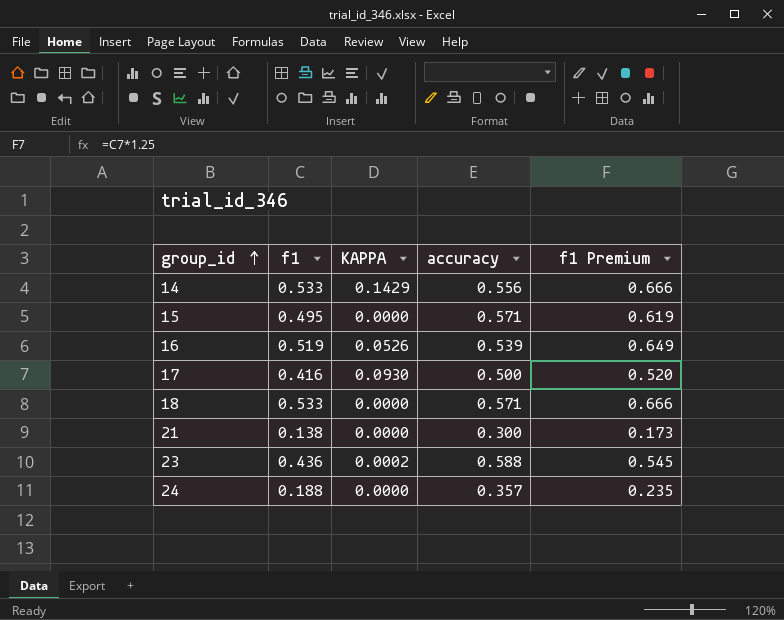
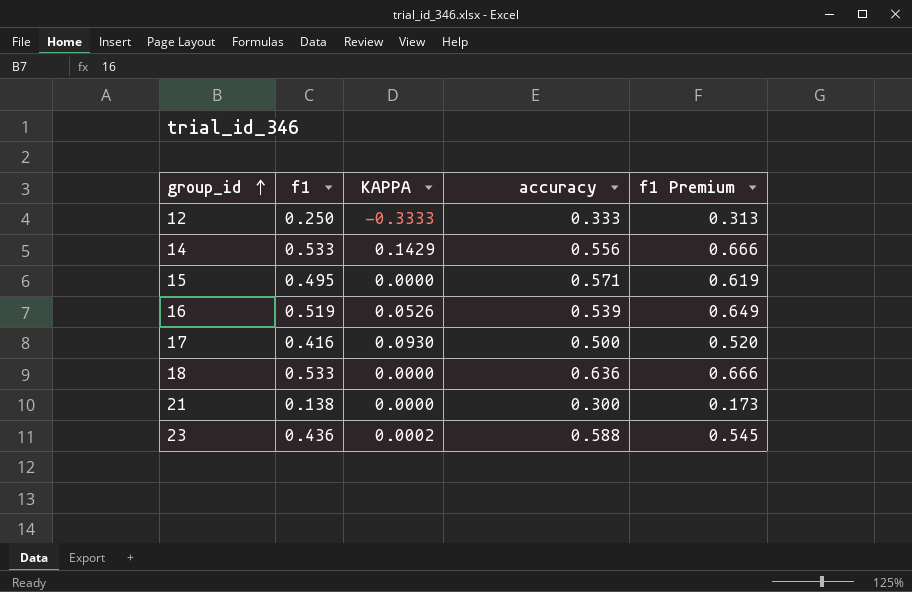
row 24: 0.188 | 0.0000 | 0.357 | 0.235 -> none
row 12: none -> 0.250 | -0.3333 | 0.333 | 0.313
18 | accuracy: 0.571 -> 0.636

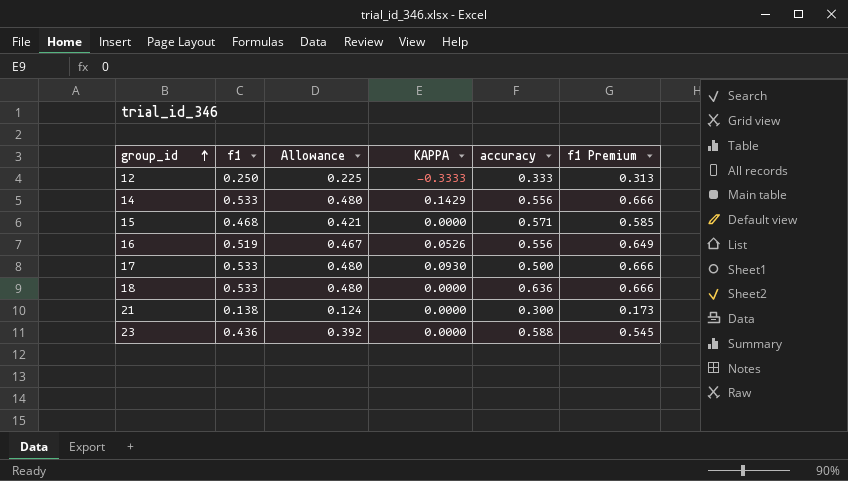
column Allowance | formula: none -> [f1] * 0.9
15 | f1: 0.495 -> 0.468
15 | f1 Premium: 0.619 -> 0.585
16 | accuracy: 0.539 -> 0.556
17 | f1: 0.416 -> 0.533
17 | f1 Premium: 0.520 -> 0.666
23 | KAPPA: 0.0002 -> 0.0000

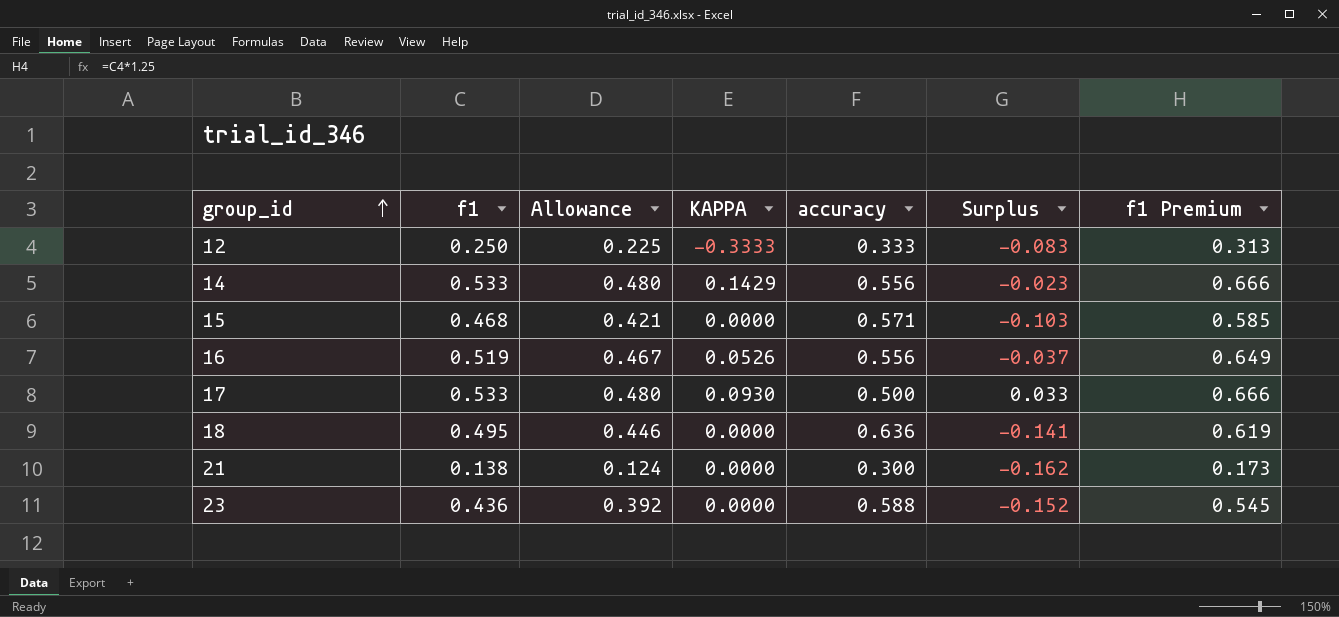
column Surplus | formula: none -> [f1] - [accuracy]
18 | f1: 0.533 -> 0.495
18 | Allowance: 0.480 -> 0.446
18 | f1 Premium: 0.666 -> 0.619

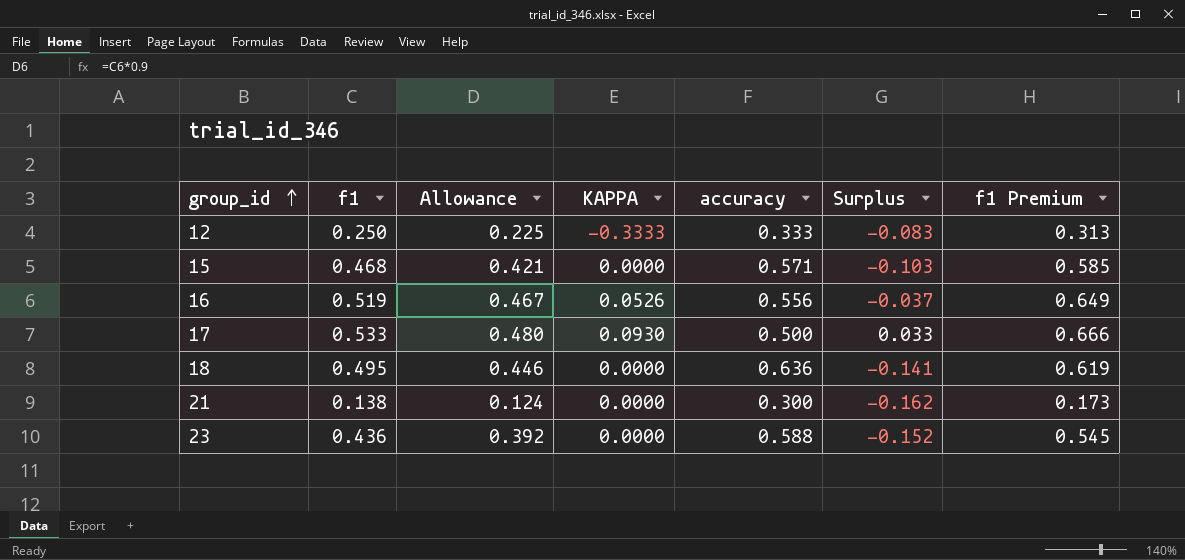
row 14: 0.533 | 0.480 | 0.1429 | 0.556 | -0.023 | 0.666 -> none

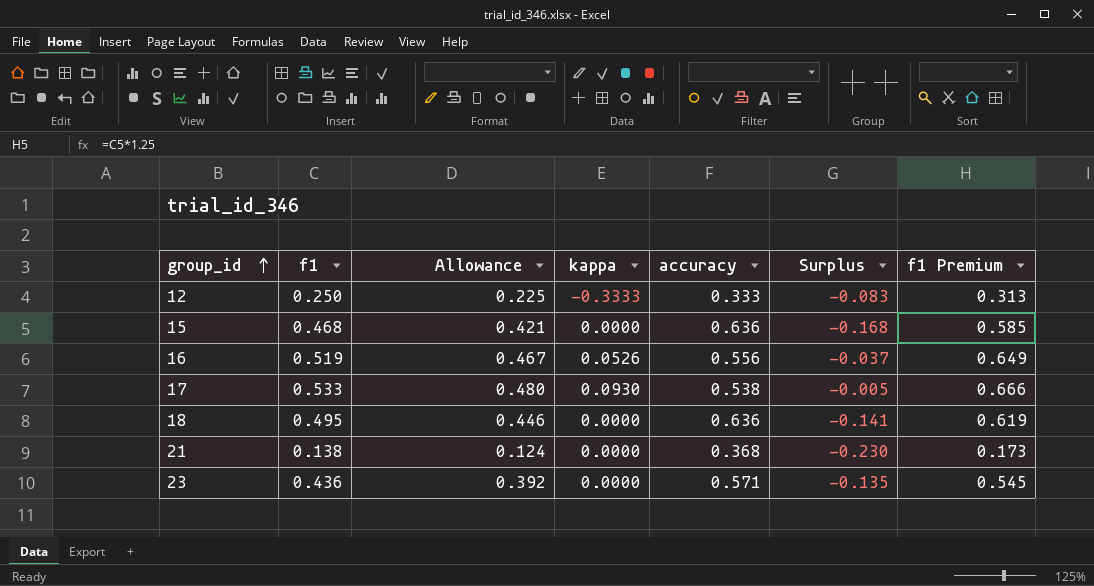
column name: KAPPA -> kappa
15 | accuracy: 0.571 -> 0.636
15 | Surplus: -0.103 -> -0.168
17 | accuracy: 0.500 -> 0.538
17 | Surplus: 0.033 -> -0.005
21 | accuracy: 0.300 -> 0.368
21 | Surplus: -0.162 -> -0.230
23 | accuracy: 0.588 -> 0.571
23 | Surplus: -0.152 -> -0.135

